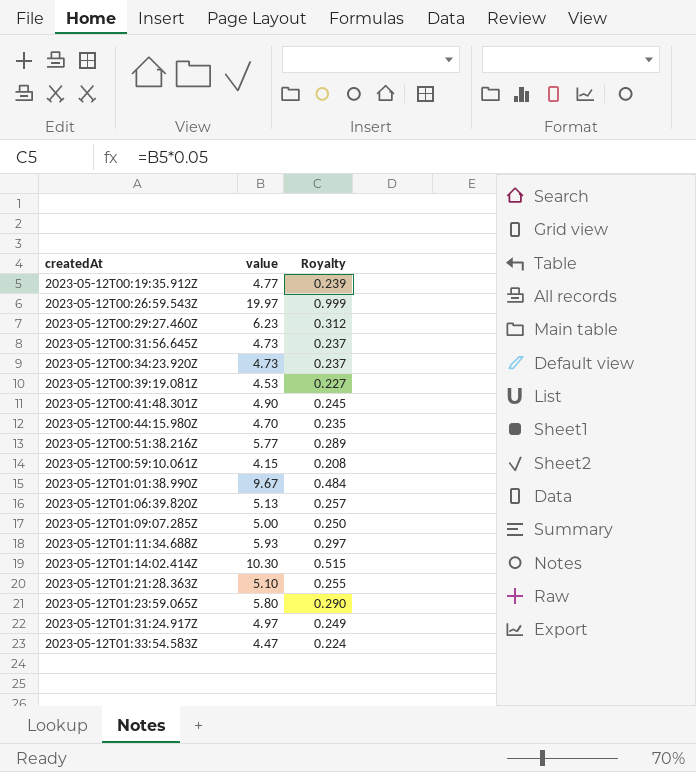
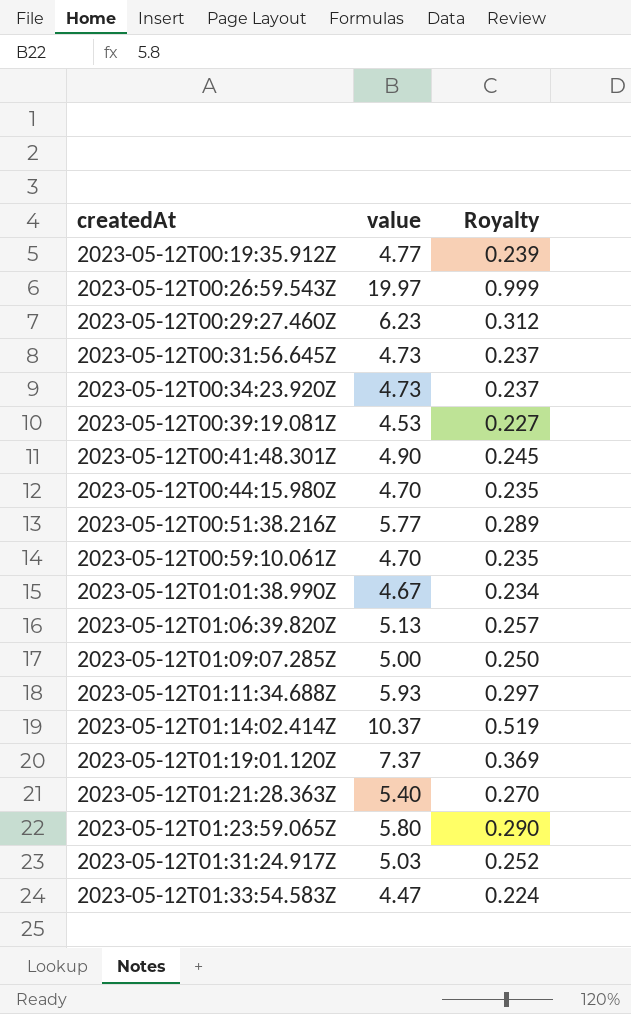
2023-05-12T00:59:10.061Z | value: 4.15 -> 4.70
2023-05-12T00:59:10.061Z | Royalty: 0.208 -> 0.235
2023-05-12T01:01:38.990Z | value: 9.67 -> 4.67
2023-05-12T01:01:38.990Z | Royalty: 0.484 -> 0.234
2023-05-12T01:14:02.414Z | value: 10.30 -> 10.37
2023-05-12T01:14:02.414Z | Royalty: 0.515 -> 0.519
row 2023-05-12T01:19:01.120Z: none -> 7.37 | 0.369
2023-05-12T01:21:28.363Z | value: 5.10 -> 5.40
2023-05-12T01:21:28.363Z | Royalty: 0.255 -> 0.270
2023-05-12T01:31:24.917Z | value: 4.97 -> 5.03
2023-05-12T01:31:24.917Z | Royalty: 0.249 -> 0.252

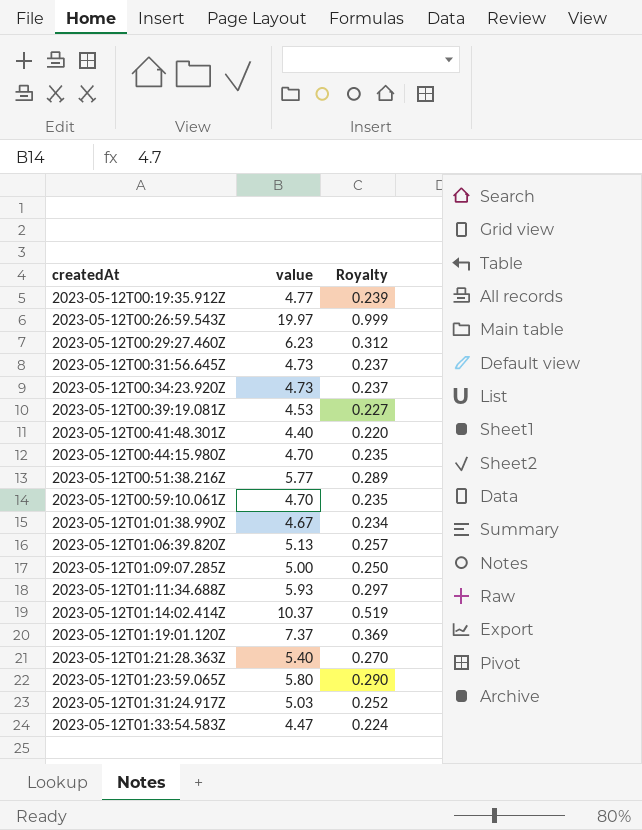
2023-05-12T00:41:48.301Z | value: 4.90 -> 4.40
2023-05-12T00:41:48.301Z | Royalty: 0.245 -> 0.220

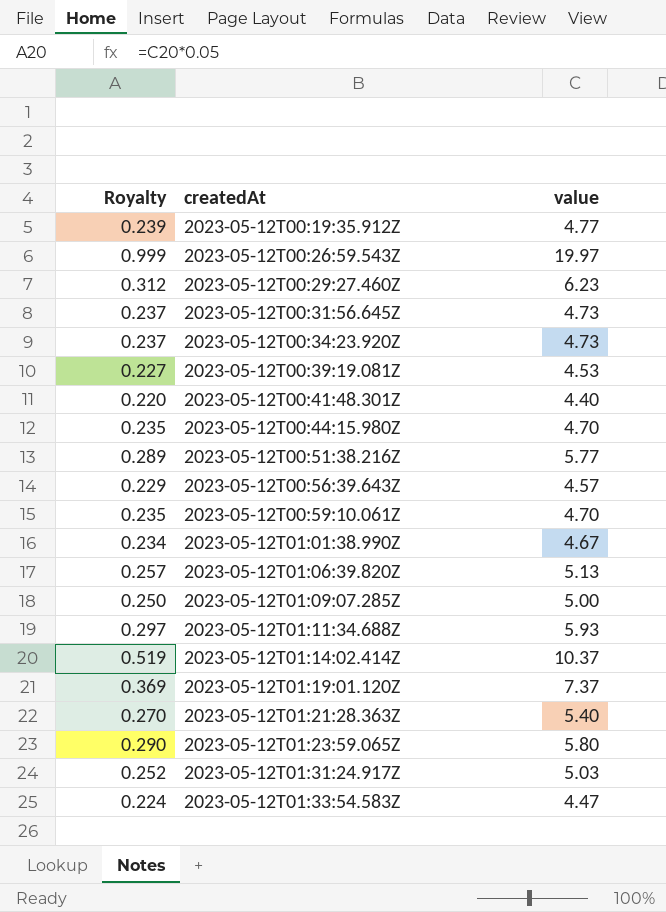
column Royalty | position: 3 -> 1
row 2023-05-12T00:56:39.643Z: none -> 0.229 | 4.57

